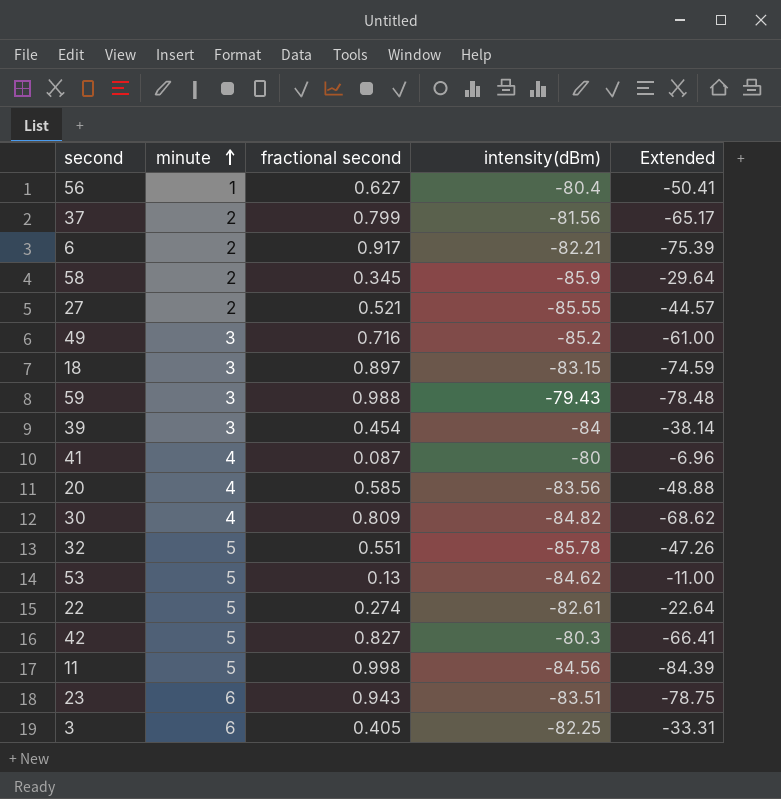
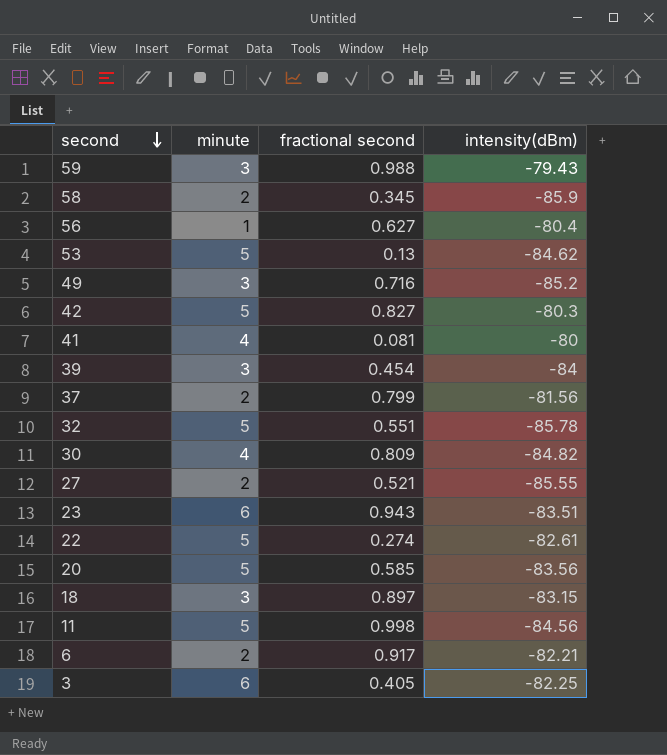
row order: minute ascending -> second descending
column Extended | formula: [fractional second] * [intensity(dBm)] -> none
41 | fractional second: 0.087 -> 0.081
20 | minute: 4 -> 5

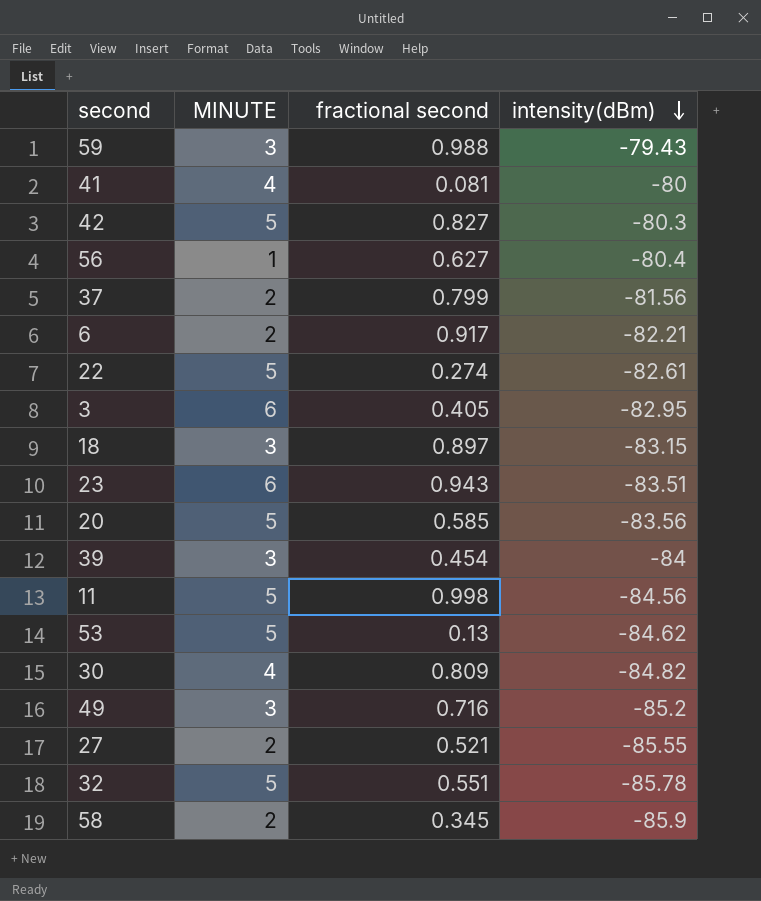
row order: second descending -> intensity(dBm) descending
column name: minute -> MINUTE
3 | intensity(dBm): -82.25 -> -82.95

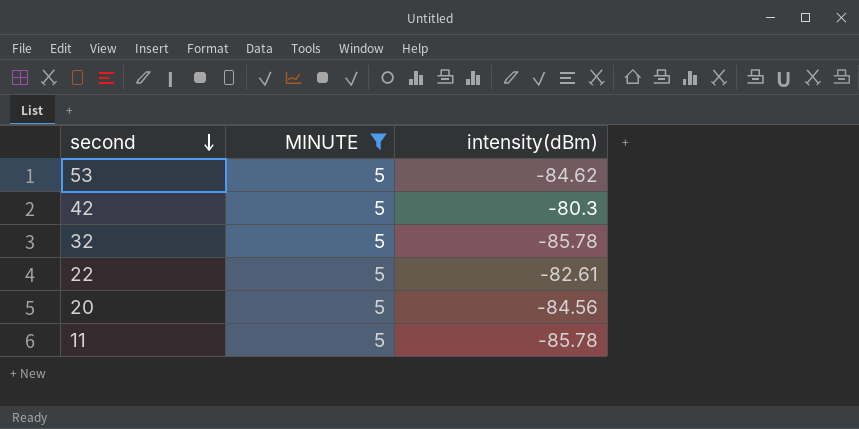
filter: none -> MINUTE = 5
row order: intensity(dBm) descending -> second descending
column fractional second | position: 3 -> none
20 | intensity(dBm): -83.56 -> -84.56
11 | intensity(dBm): -84.56 -> -85.78

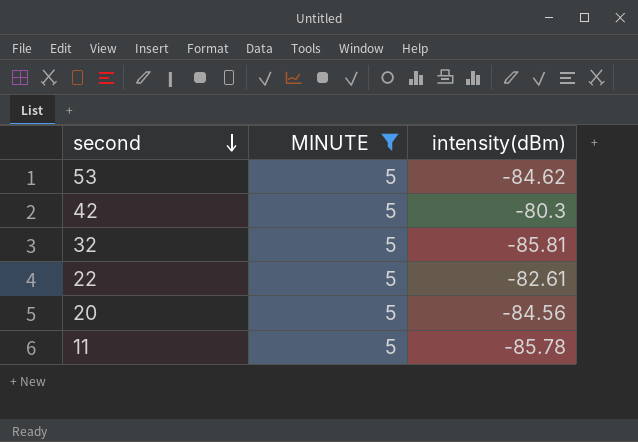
32 | intensity(dBm): -85.78 -> -85.81

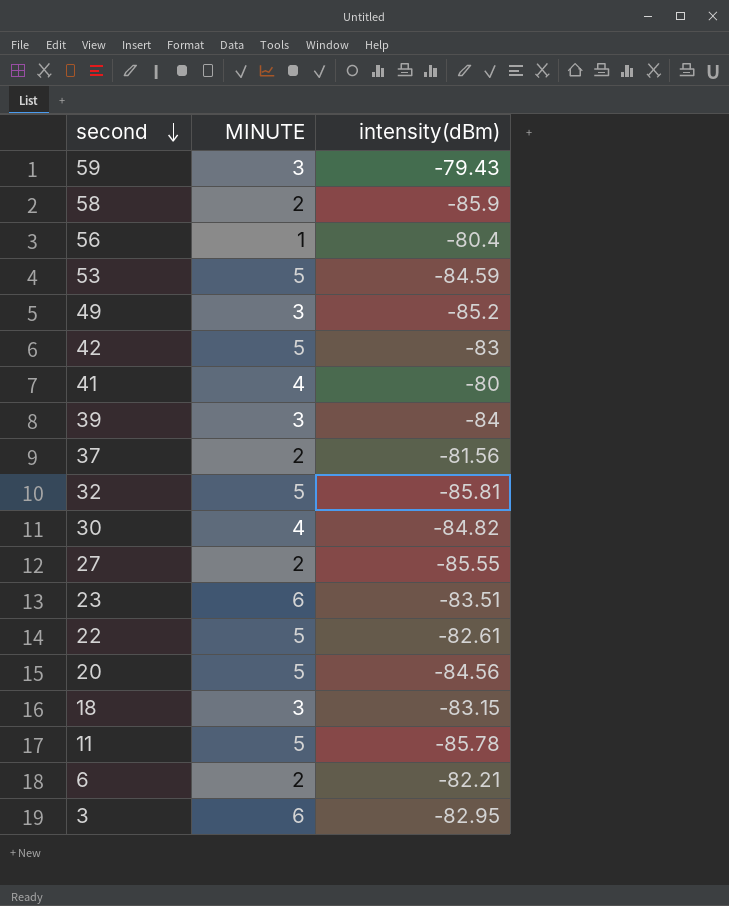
filter: MINUTE = 5 -> none
53 | intensity(dBm): -84.62 -> -84.59
42 | intensity(dBm): -80.3 -> -83

